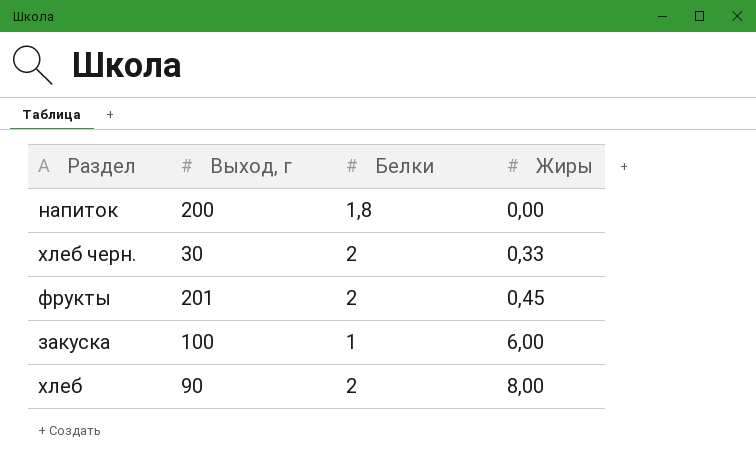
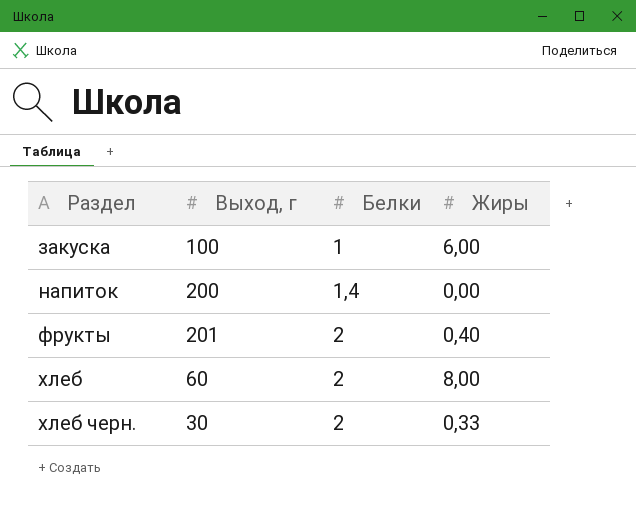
row order: Жиры ascending -> Раздел ascending
напиток | Белки: 1,8 -> 1,4
фрукты | Жиры: 0,45 -> 0,40
хлеб | Выход, г: 90 -> 60

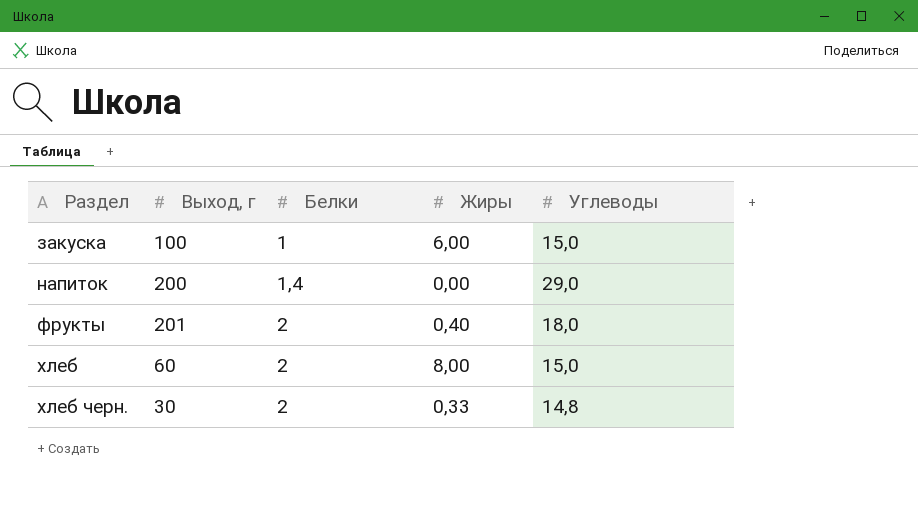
column Углеводы | position: none -> 5

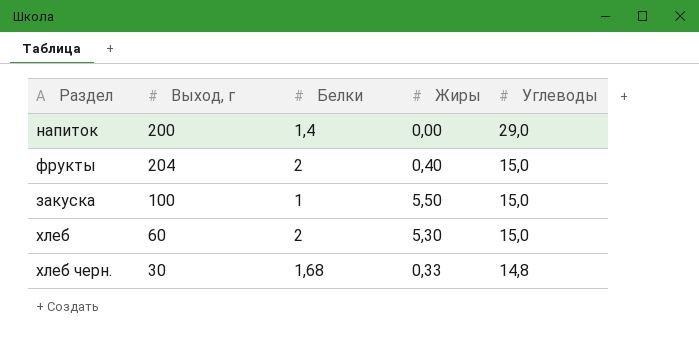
row order: Раздел ascending -> Углеводы descending
фрукты | Выход, г: 201 -> 204
фрукты | Углеводы: 18,0 -> 15,0
закуска | Жиры: 6,00 -> 5,50
хлеб | Жиры: 8,00 -> 5,30
хлеб черн. | Белки: 2 -> 1,68

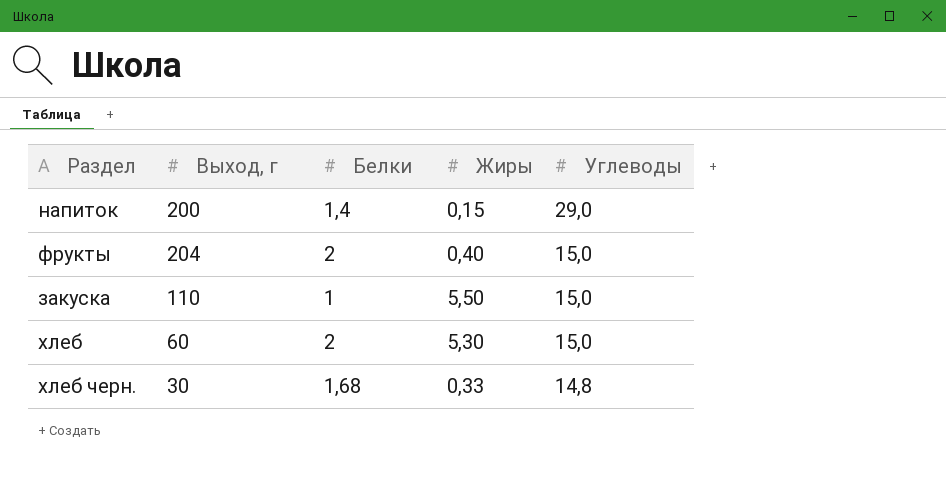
напиток | Жиры: 0,00 -> 0,15
закуска | Выход, г: 100 -> 110

